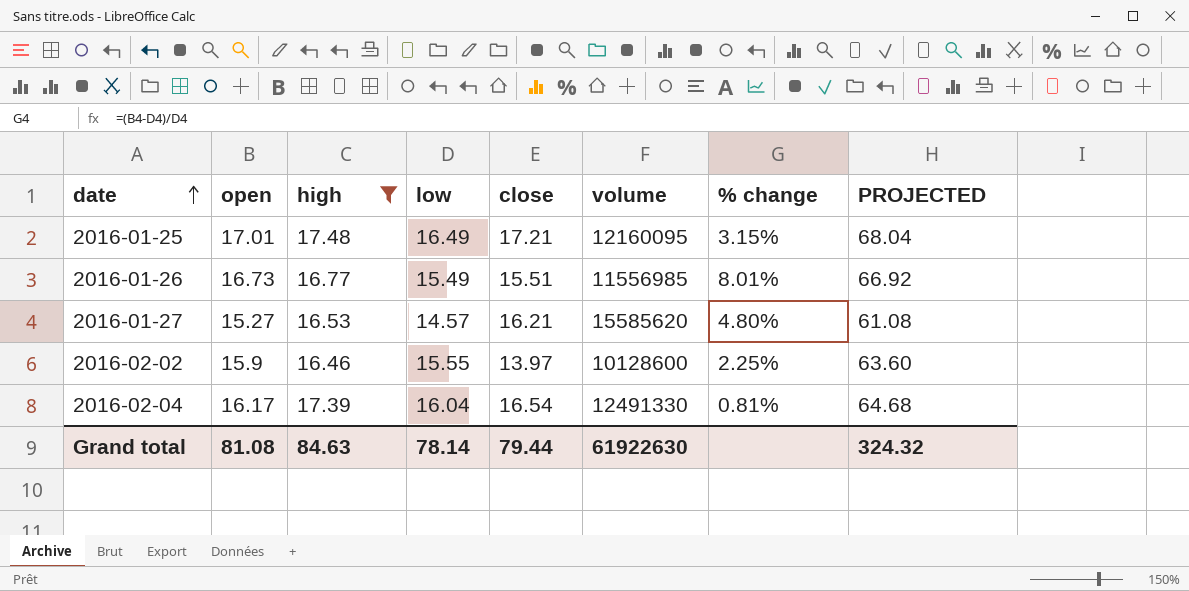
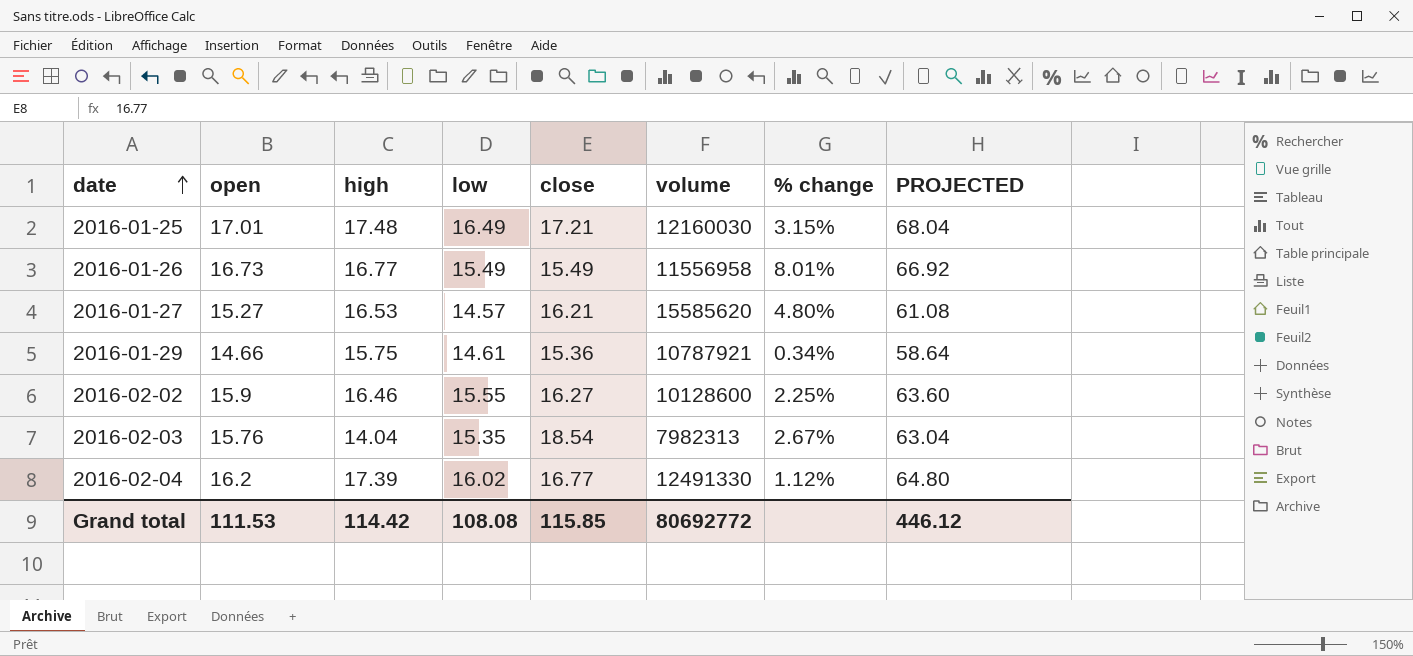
filter: high >= 16.46 -> none
2016-01-25 | volume: 12160095 -> 12160030
2016-01-26 | close: 15.51 -> 15.49
2016-01-26 | volume: 11556985 -> 11556958
2016-02-02 | close: 13.97 -> 16.27
2016-02-04 | open: 16.17 -> 16.2
2016-02-04 | low: 16.04 -> 16.02
2016-02-04 | close: 16.54 -> 16.77
2016-02-04 | % change: 0.81% -> 1.12%
2016-02-04 | PROJECTED: 64.68 -> 64.80
Grand total | open: 81.08 -> 111.53
Grand total | high: 84.63 -> 114.42
Grand total | low: 78.14 -> 108.08
Grand total | close: 79.44 -> 115.85
Grand total | volume: 61922630 -> 80692772
Grand total | PROJECTED: 324.32 -> 446.12

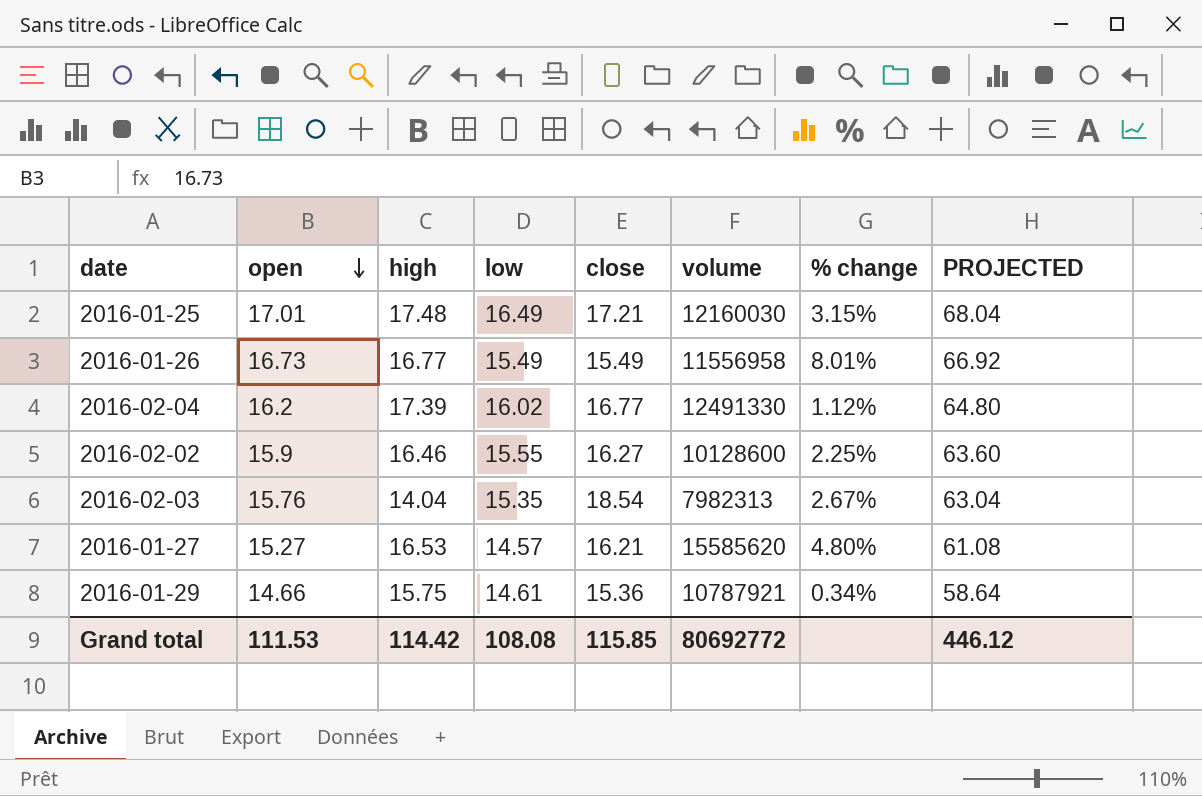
row order: date ascending -> open descending

